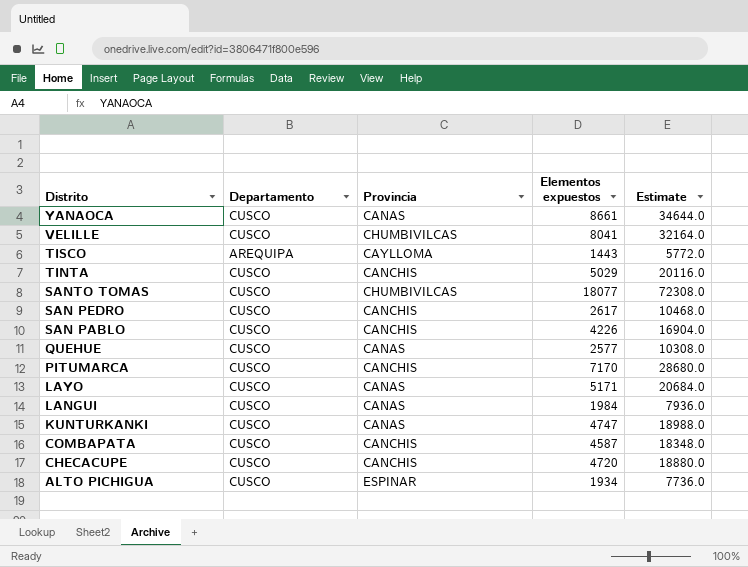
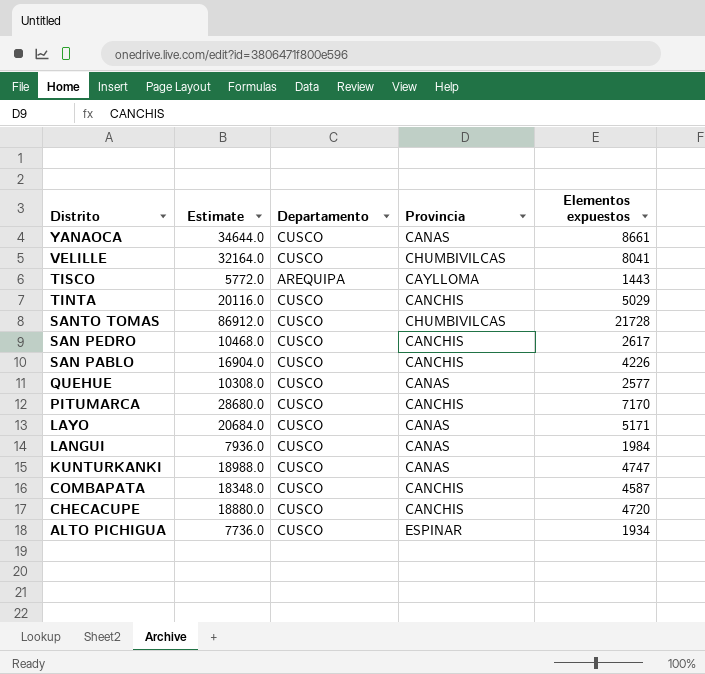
column Estimate | position: 5 -> 2
SANTO TOMAS | Estimate: 72308.0 -> 86912.0
SANTO TOMAS | Elementos expuestos: 18077 -> 21728

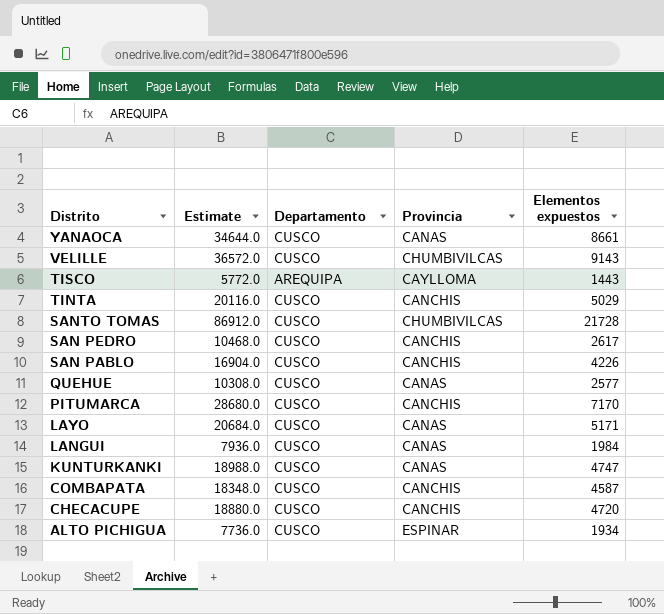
VELILLE | Estimate: 32164.0 -> 36572.0
VELILLE | Elementos expuestos: 8041 -> 9143

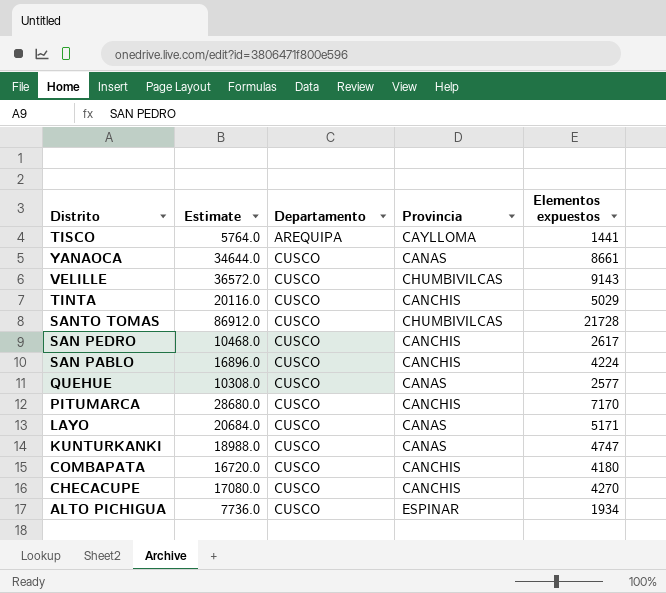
row order: Distrito descending -> Departamento ascending
row LANGUI: 7936.0 | CUSCO | CANAS | 1984 -> none
TISCO | Estimate: 5772.0 -> 5764.0
TISCO | Elementos expuestos: 1443 -> 1441
SAN PABLO | Estimate: 16904.0 -> 16896.0
SAN PABLO | Elementos expuestos: 4226 -> 4224
COMBAPATA | Estimate: 18348.0 -> 16720.0
COMBAPATA | Elementos expuestos: 4587 -> 4180
CHECACUPE | Estimate: 18880.0 -> 17080.0
CHECACUPE | Elementos expuestos: 4720 -> 4270

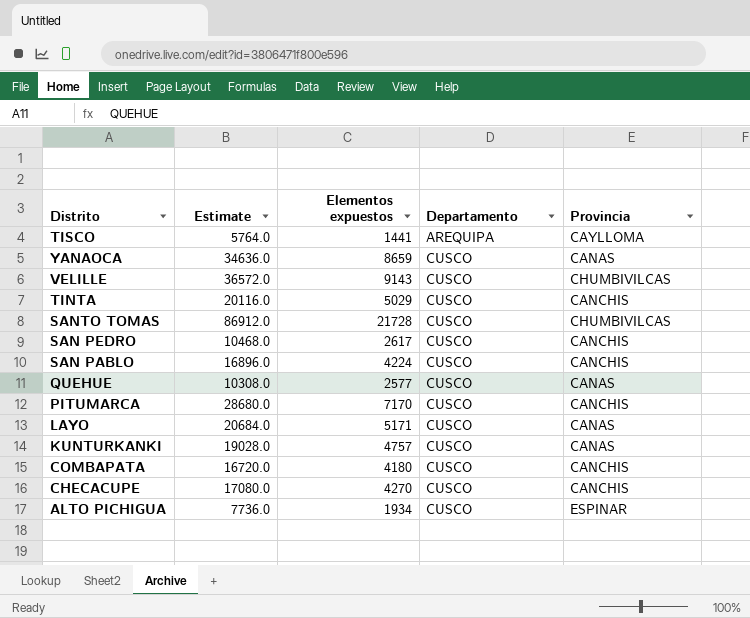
column Elementos expuestos | position: 5 -> 3
YANAOCA | Estimate: 34644.0 -> 34636.0
YANAOCA | Elementos expuestos: 8661 -> 8659
KUNTURKANKI | Estimate: 18988.0 -> 19028.0
KUNTURKANKI | Elementos expuestos: 4747 -> 4757

